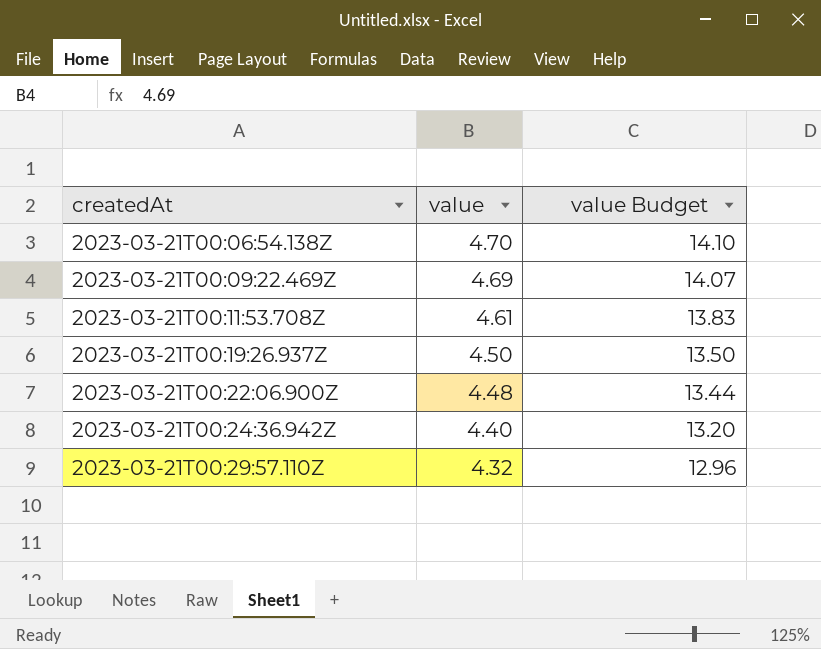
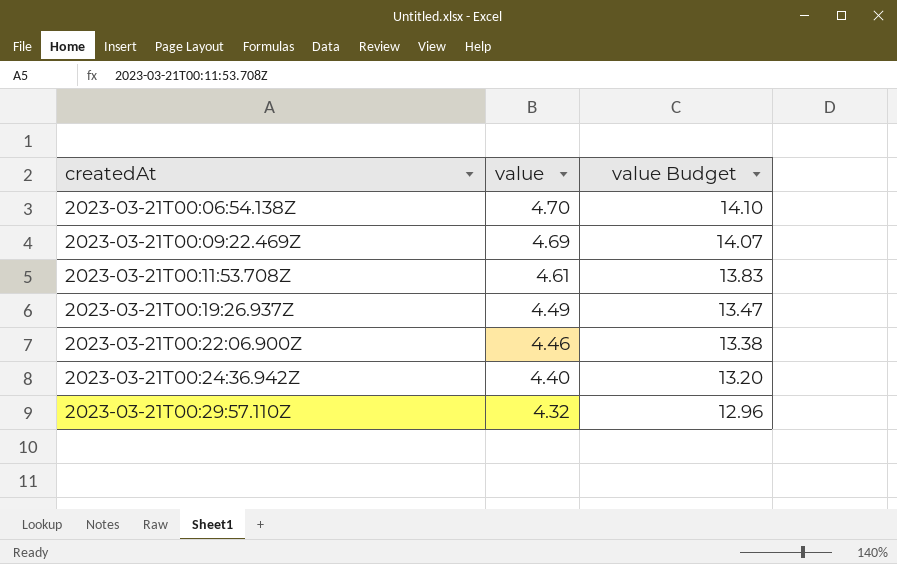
2023-03-21T00:19:26.937Z | value: 4.50 -> 4.49
2023-03-21T00:19:26.937Z | value Budget: 13.50 -> 13.47
2023-03-21T00:22:06.900Z | value: 4.48 -> 4.46
2023-03-21T00:22:06.900Z | value Budget: 13.44 -> 13.38

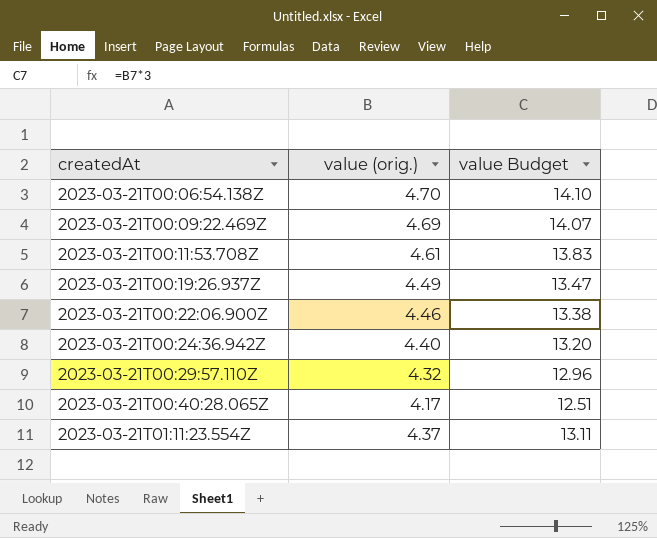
column name: value -> value (orig.)
row 2023-03-21T00:40:28.065Z: none -> 4.17 | 12.51
row 2023-03-21T01:11:23.554Z: none -> 4.37 | 13.11

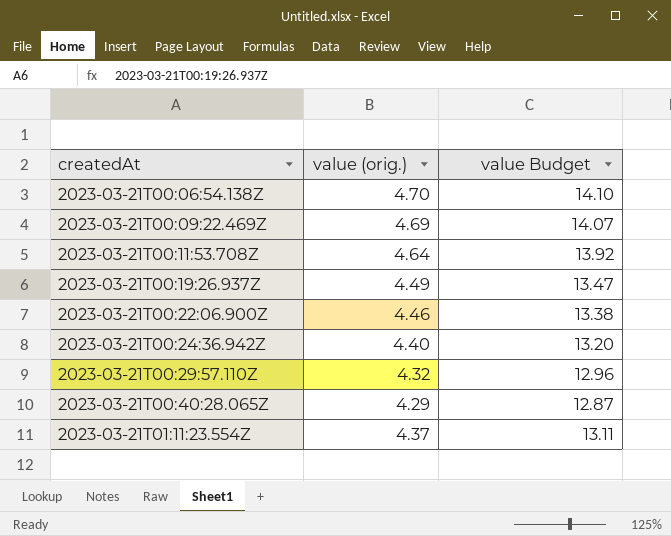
2023-03-21T00:11:53.708Z | value (orig.): 4.61 -> 4.64
2023-03-21T00:11:53.708Z | value Budget: 13.83 -> 13.92
2023-03-21T00:40:28.065Z | value (orig.): 4.17 -> 4.29
2023-03-21T00:40:28.065Z | value Budget: 12.51 -> 12.87

